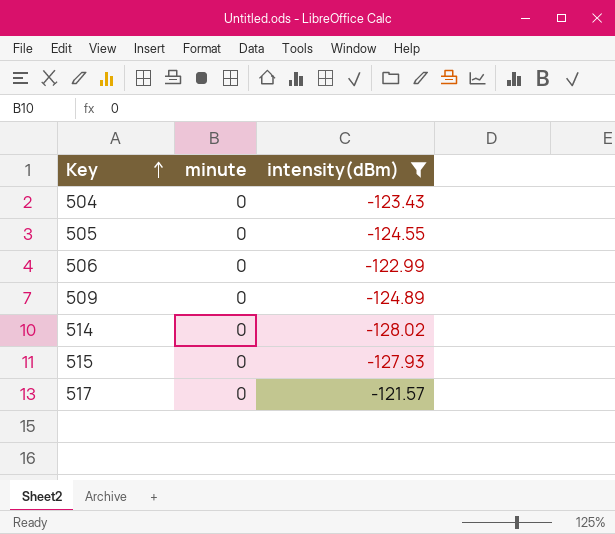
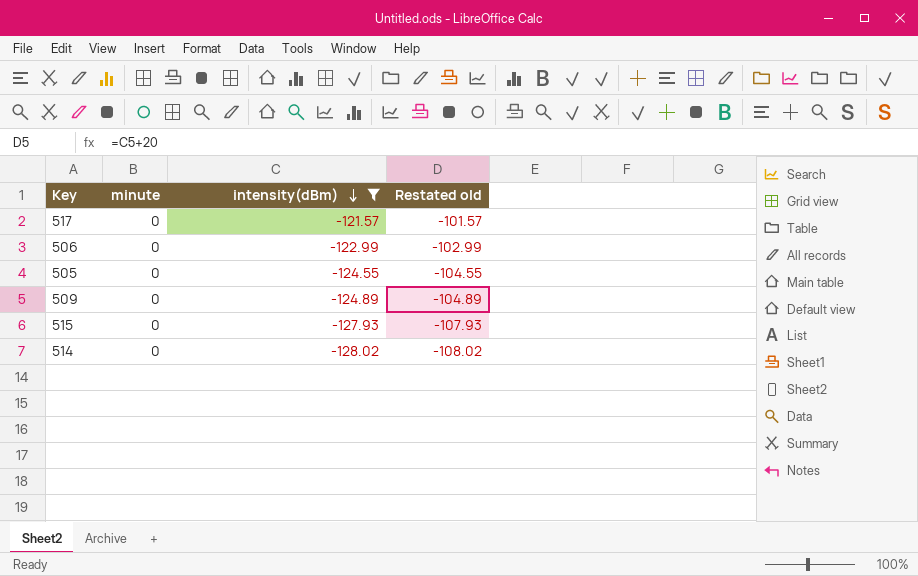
row order: Key ascending -> intensity(dBm) descending
column Restated old | formula: none -> [intensity(dBm)] + 20
row 504: 0 | -123.43 -> none

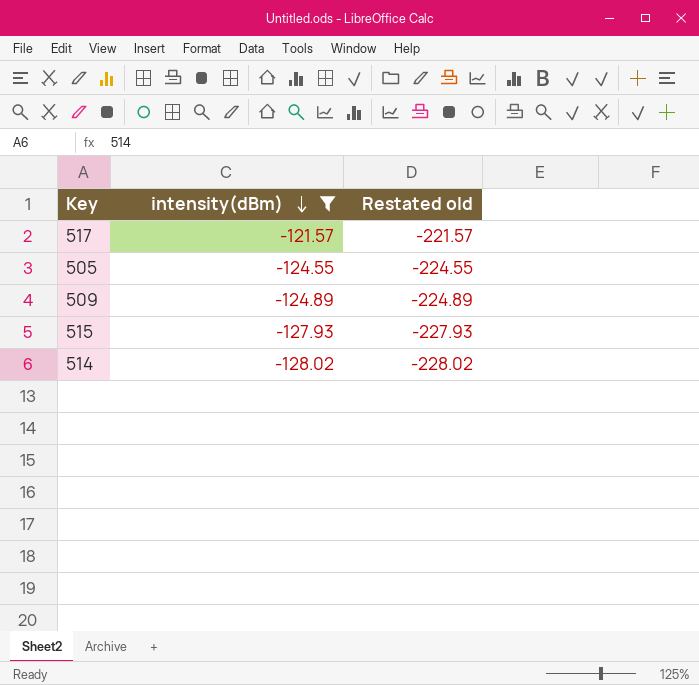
column minute | position: 2 -> none
column Restated old | formula: [intensity(dBm)] + 20 -> [intensity(dBm)] - 100
row 506: 0 | -122.99 | -102.99 -> none

